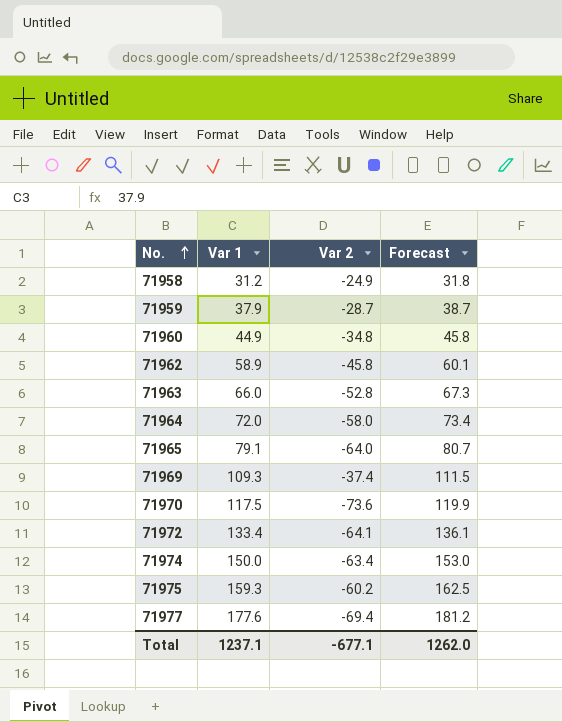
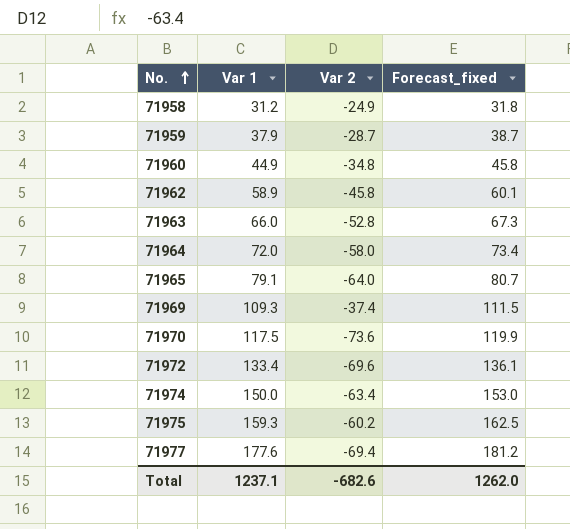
column name: Forecast -> Forecast_fixed
71972 | Var 2: -64.1 -> -69.6
Total | Var 2: -677.1 -> -682.6

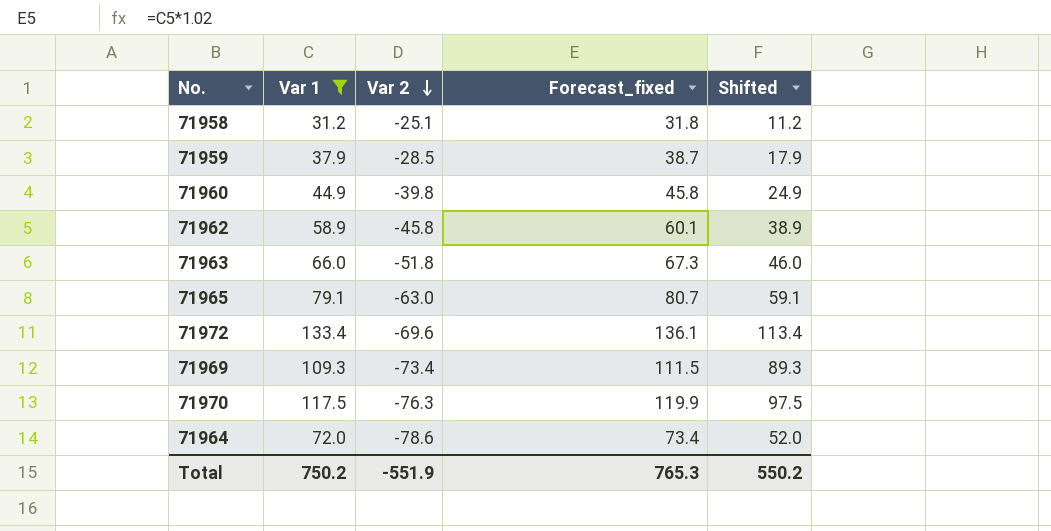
filter: none -> Var 1 <= 133.4
row order: No. ascending -> Var 2 descending
column Shifted | formula: none -> [Var 1] - 20
71958 | Var 2: -24.9 -> -25.1
71959 | Var 2: -28.7 -> -28.5
71960 | Var 2: -34.8 -> -39.8
71963 | Var 2: -52.8 -> -51.8
71965 | Var 2: -64.0 -> -63.0
71969 | Var 2: -37.4 -> -73.4
71970 | Var 2: -73.6 -> -76.3
71964 | Var 2: -58.0 -> -78.6
Total | Var 1: 1237.1 -> 750.2
Total | Var 2: -682.6 -> -551.9
Total | Forecast_fixed: 1262.0 -> 765.3

